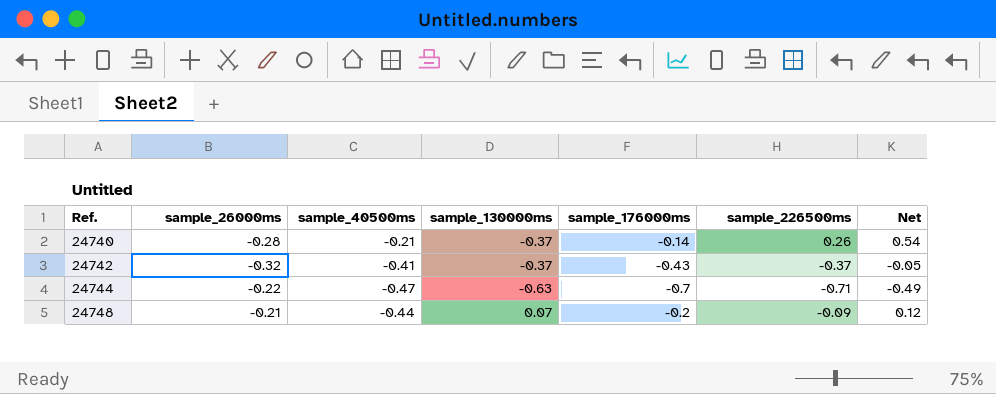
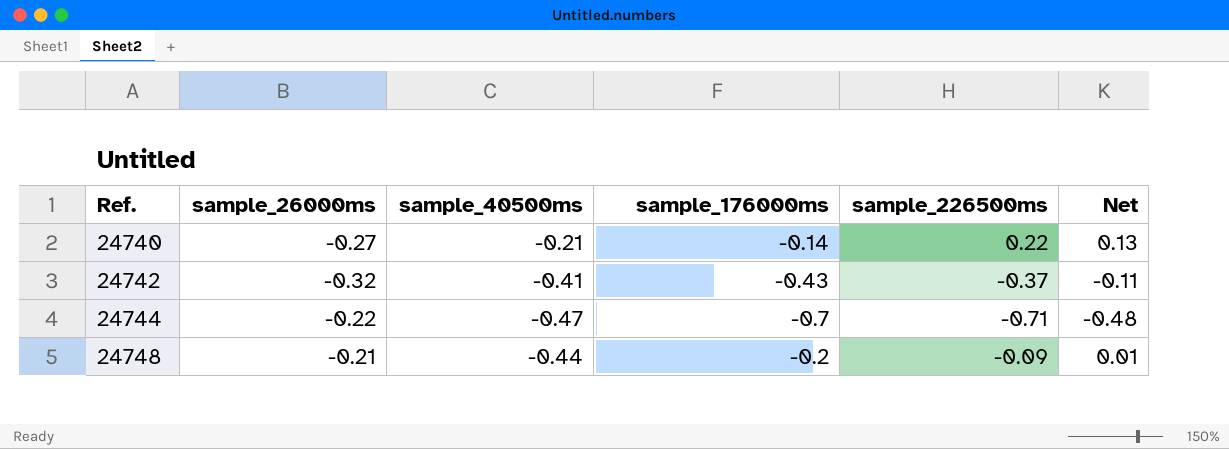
column sample_130000ms | position: 4 -> none
column Net | formula: [sample_226500ms] - [sample_26000ms] -> [sample_176000ms] - [sample_26000ms]
24740 | sample_26000ms: -0.28 -> -0.27
24740 | sample_226500ms: 0.26 -> 0.22

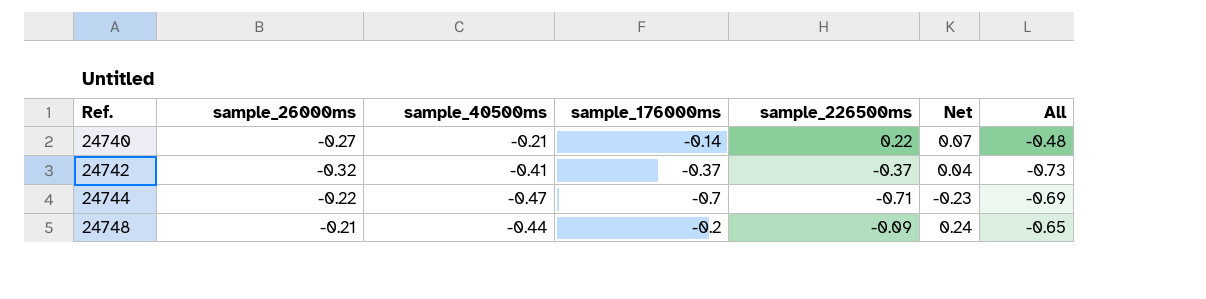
column Net | formula: [sample_176000ms] - [sample_26000ms] -> [sample_176000ms] - [sample_40500ms]
column All | formula: none -> [sample_26000ms] + [sample_40500ms]
24742 | sample_176000ms: -0.43 -> -0.37

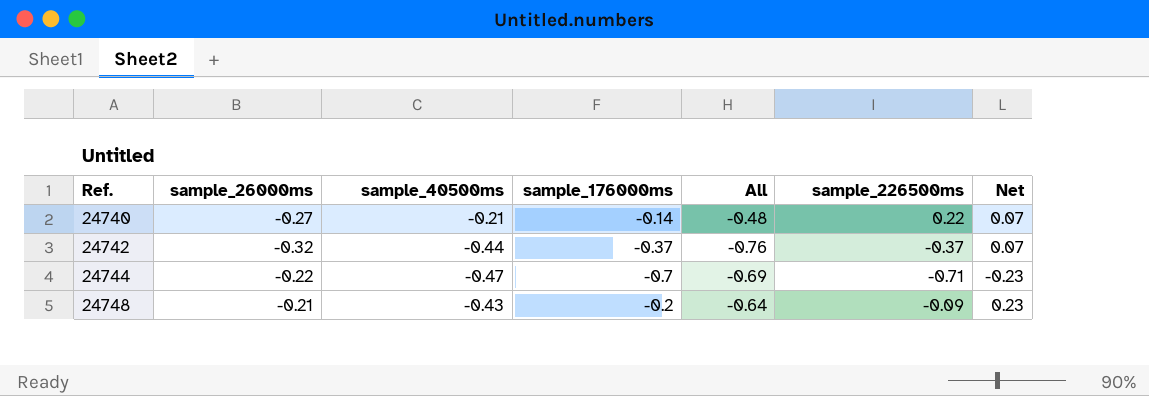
column All | position: 7 -> 5
24742 | sample_40500ms: -0.41 -> -0.44
24742 | All: -0.73 -> -0.76
24742 | Net: 0.04 -> 0.07
24748 | sample_40500ms: -0.44 -> -0.43
24748 | All: -0.65 -> -0.64
24748 | Net: 0.24 -> 0.23

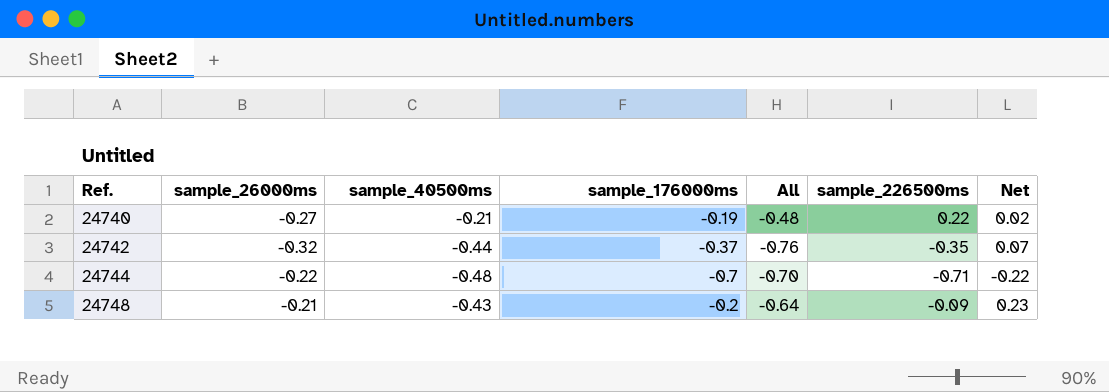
24740 | sample_176000ms: -0.14 -> -0.19
24740 | Net: 0.07 -> 0.02
24742 | sample_226500ms: -0.37 -> -0.35
24744 | sample_40500ms: -0.47 -> -0.48
24744 | All: -0.69 -> -0.70
24744 | Net: -0.23 -> -0.22

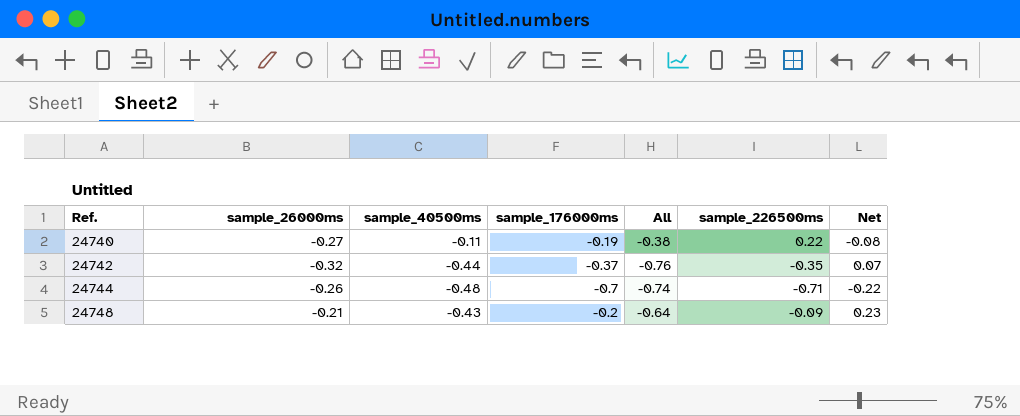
24740 | sample_40500ms: -0.21 -> -0.11
24740 | All: -0.48 -> -0.38
24740 | Net: 0.02 -> -0.08
24744 | sample_26000ms: -0.22 -> -0.26
24744 | All: -0.70 -> -0.74

